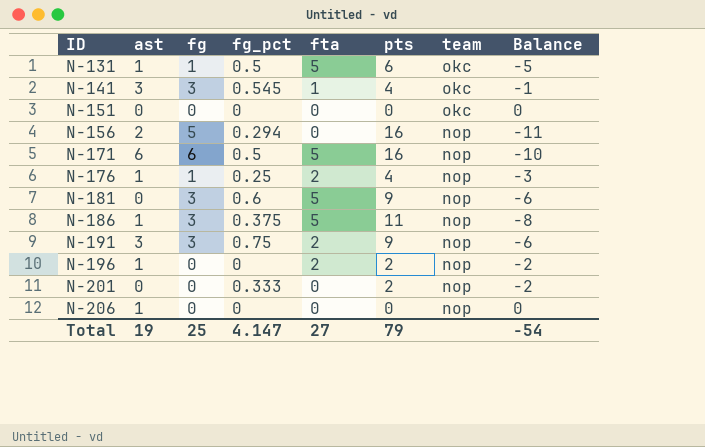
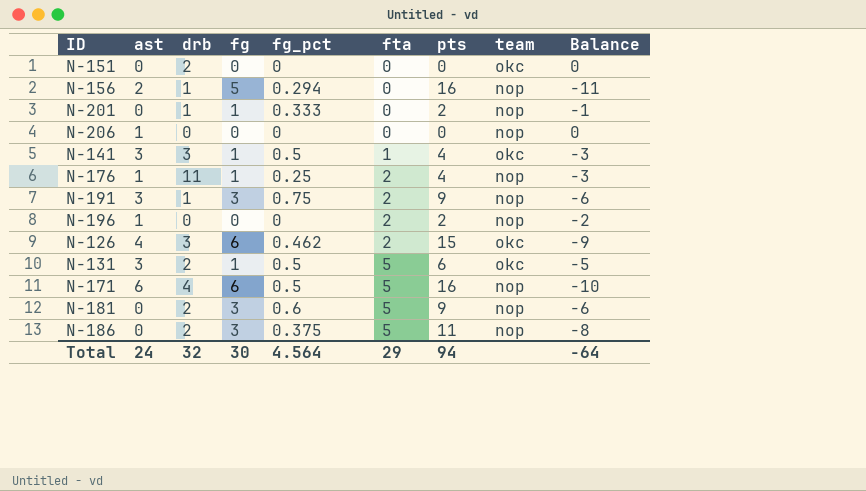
row order: ID ascending -> fta ascending
column drb | position: none -> 3
N-201 | fg: 0 -> 1
N-201 | Balance: -2 -> -1
N-141 | fg: 3 -> 1
N-141 | fg_pct: 0.545 -> 0.5
N-141 | Balance: -1 -> -3
row N-126: none -> 4 | 3 | 6 | 0.462 | 2 | 15 | okc | -9
N-131 | ast: 1 -> 3
N-186 | ast: 1 -> 0
Total | ast: 19 -> 24
Total | fg: 25 -> 30
Total | fg_pct: 4.147 -> 4.564
Total | fta: 27 -> 29
Total | pts: 79 -> 94
Total | Balance: -54 -> -64

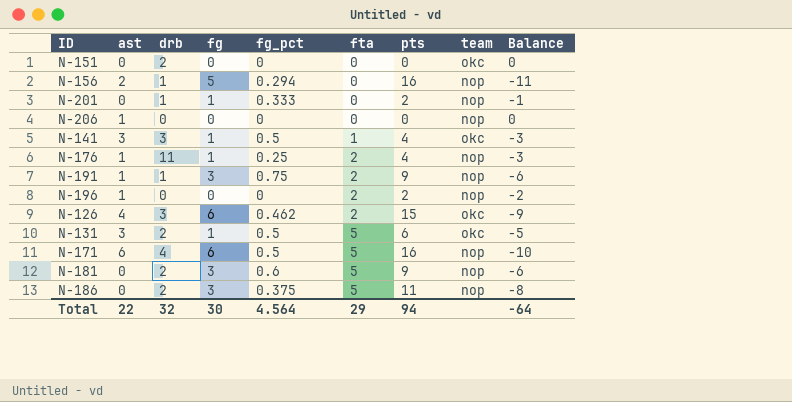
N-191 | ast: 3 -> 1
Total | ast: 24 -> 22

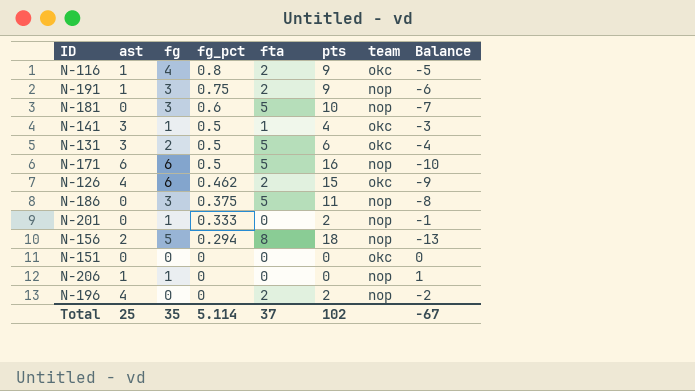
row order: fta ascending -> fg_pct descending
column drb | position: 3 -> none
row N-176: 1 | 11 | 1 | 0.25 | 2 | 4 | nop | -3 -> none
row N-116: none -> 1 | 4 | 0.8 | 2 | 9 | okc | -5
N-181 | pts: 9 -> 10
N-181 | Balance: -6 -> -7
N-131 | fg: 1 -> 2
N-131 | Balance: -5 -> -4
N-156 | fta: 0 -> 8
N-156 | pts: 16 -> 18
N-156 | Balance: -11 -> -13
N-206 | fg: 0 -> 1
N-206 | Balance: 0 -> 1
N-196 | ast: 1 -> 4
Total | ast: 22 -> 25
Total | fg: 30 -> 35
Total | fg_pct: 4.564 -> 5.114
Total | fta: 29 -> 37
Total | pts: 94 -> 102
Total | Balance: -64 -> -67

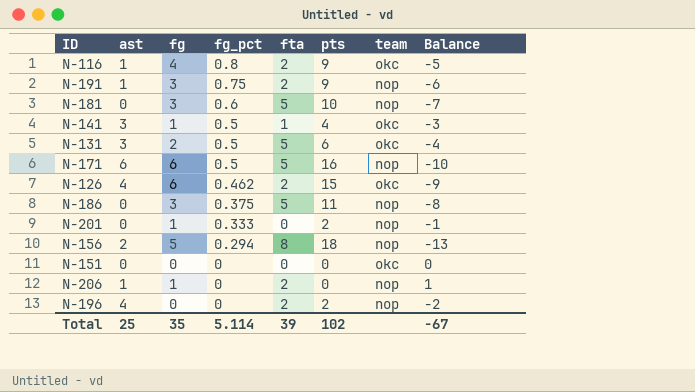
N-206 | fta: 0 -> 2
Total | fta: 37 -> 39

